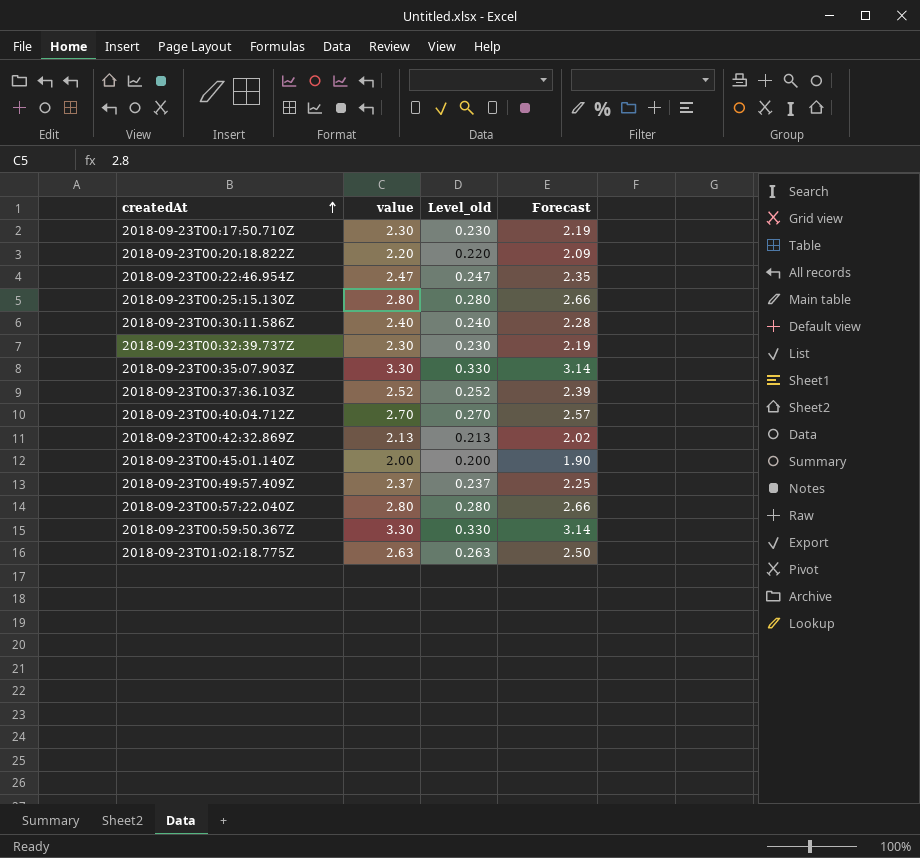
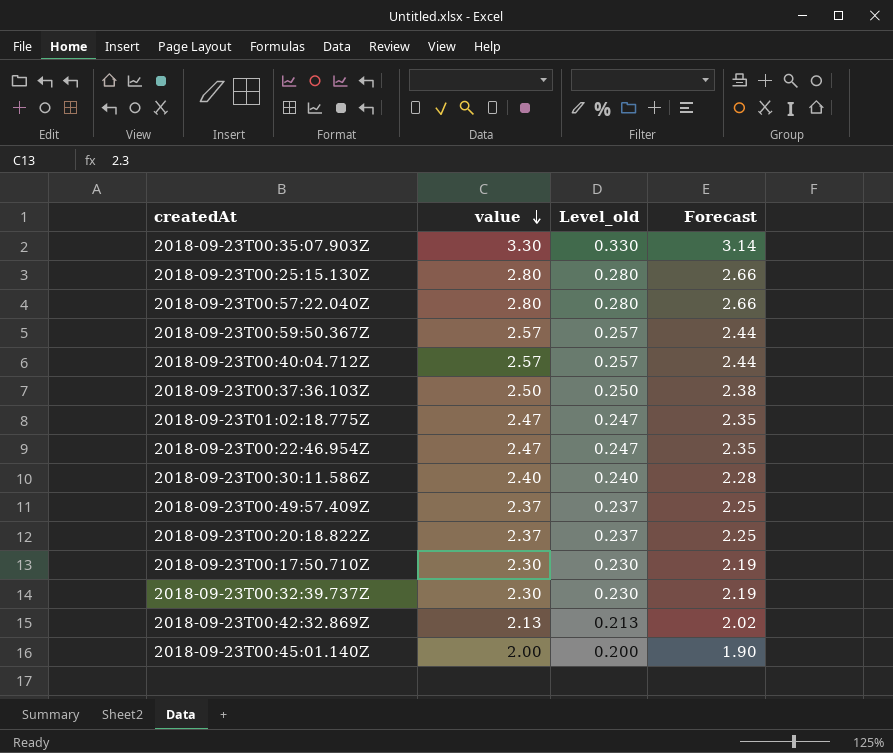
row order: createdAt ascending -> value descending
2018-09-23T00:59:50.367Z | value: 3.30 -> 2.57
2018-09-23T00:59:50.367Z | Level_old: 0.330 -> 0.257
2018-09-23T00:59:50.367Z | Forecast: 3.14 -> 2.44
2018-09-23T00:40:04.712Z | value: 2.70 -> 2.57
2018-09-23T00:40:04.712Z | Level_old: 0.270 -> 0.257
2018-09-23T00:40:04.712Z | Forecast: 2.57 -> 2.44
2018-09-23T00:37:36.103Z | value: 2.52 -> 2.50
2018-09-23T00:37:36.103Z | Level_old: 0.252 -> 0.250
2018-09-23T00:37:36.103Z | Forecast: 2.39 -> 2.38
2018-09-23T01:02:18.775Z | value: 2.63 -> 2.47
2018-09-23T01:02:18.775Z | Level_old: 0.263 -> 0.247
2018-09-23T01:02:18.775Z | Forecast: 2.50 -> 2.35
2018-09-23T00:20:18.822Z | value: 2.20 -> 2.37
2018-09-23T00:20:18.822Z | Level_old: 0.220 -> 0.237
2018-09-23T00:20:18.822Z | Forecast: 2.09 -> 2.25

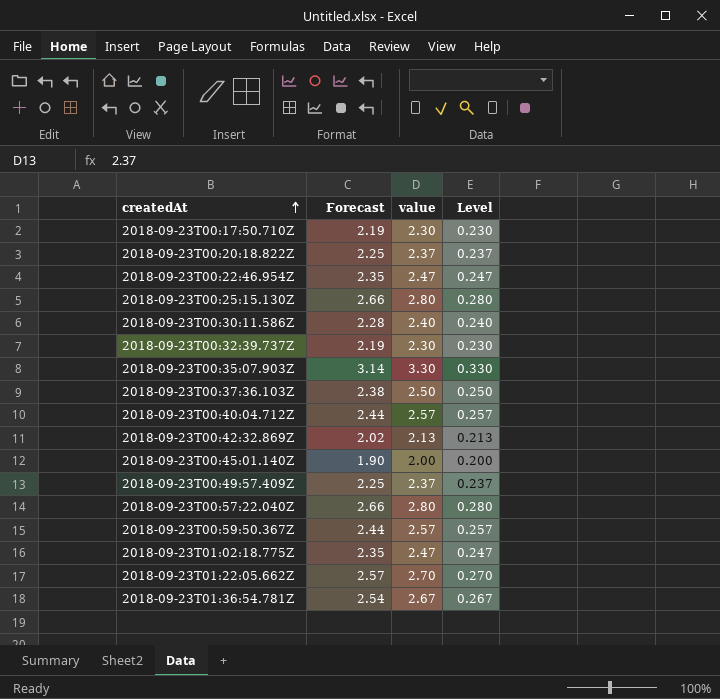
row order: value descending -> createdAt ascending
column Forecast | position: 4 -> 2
column name: Level_old -> Level
row 2018-09-23T01:22:05.662Z: none -> 2.57 | 2.70 | 0.270
row 2018-09-23T01:36:54.781Z: none -> 2.54 | 2.67 | 0.267

